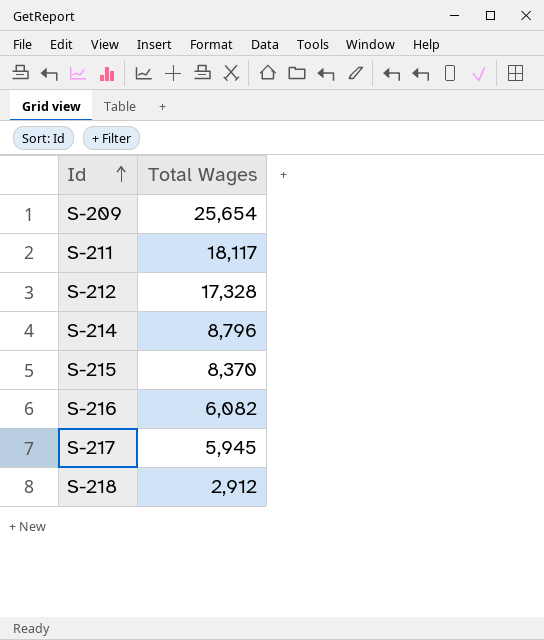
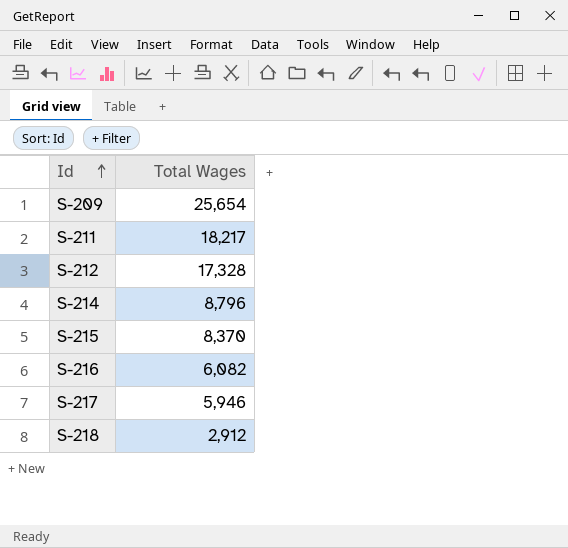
S-211 | Total Wages: 18,117 -> 18,217
S-217 | Total Wages: 5,945 -> 5,946

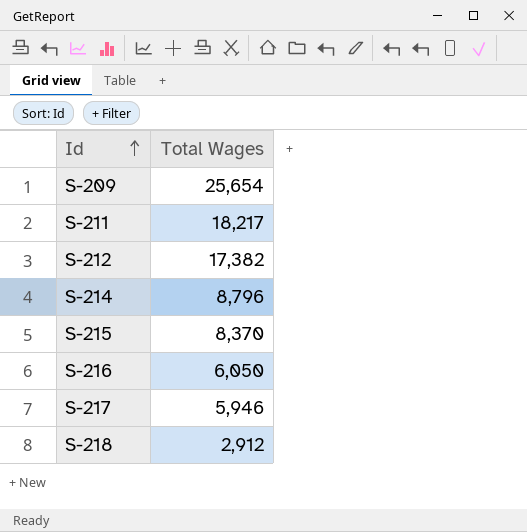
S-212 | Total Wages: 17,328 -> 17,382
S-216 | Total Wages: 6,082 -> 6,050

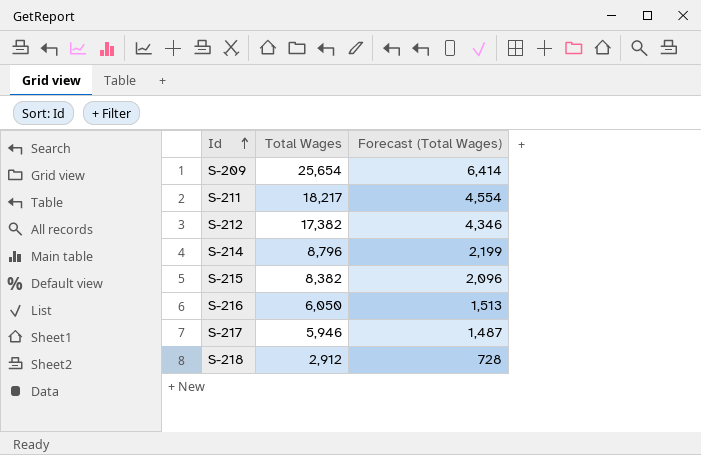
column Forecast (Total Wages) | formula: none -> [Total Wages] * 0.25
S-215 | Total Wages: 8,370 -> 8,382

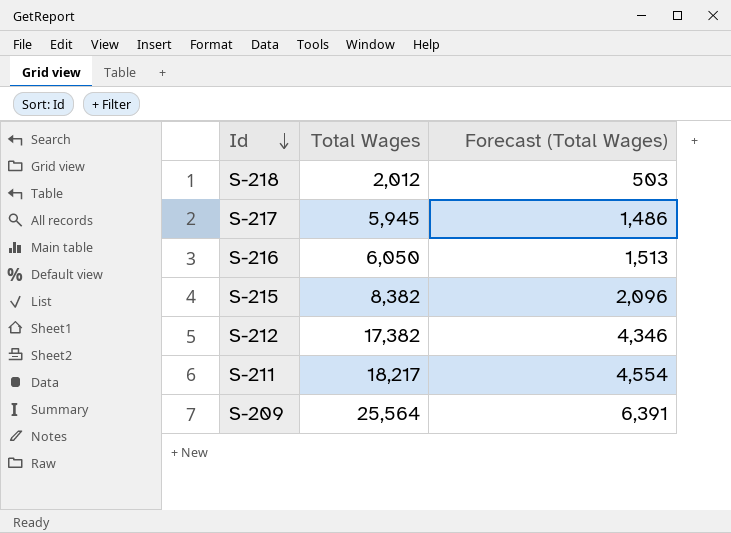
row order: Id ascending -> Id descending
row S-214: 8,796 | 2,199 -> none
S-218 | Total Wages: 2,912 -> 2,012
S-218 | Forecast (Total Wages): 728 -> 503
S-217 | Total Wages: 5,946 -> 5,945
S-217 | Forecast (Total Wages): 1,487 -> 1,486
S-209 | Total Wages: 25,654 -> 25,564
S-209 | Forecast (Total Wages): 6,414 -> 6,391

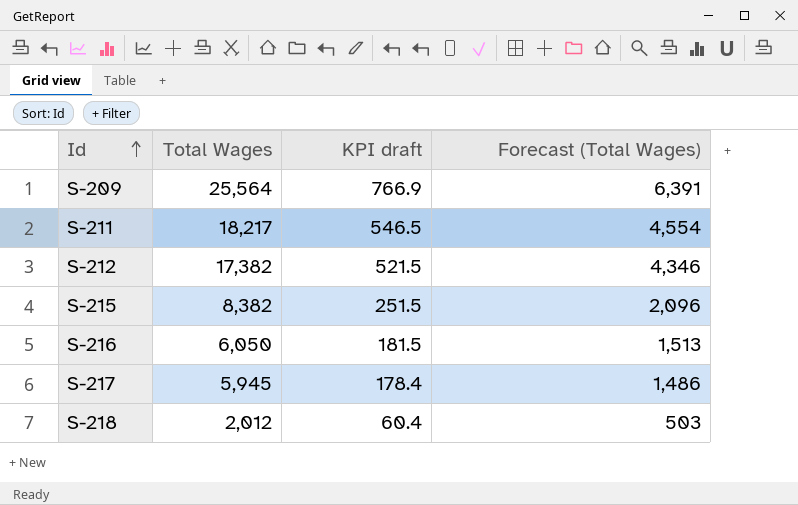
row order: Id descending -> Id ascending
column KPI draft | formula: none -> [Total Wages] * 0.03

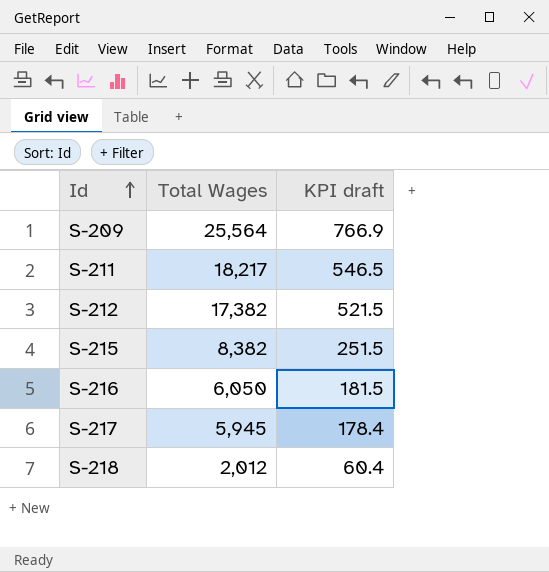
column Forecast (Total Wages) | formula: [Total Wages] * 0.25 -> none

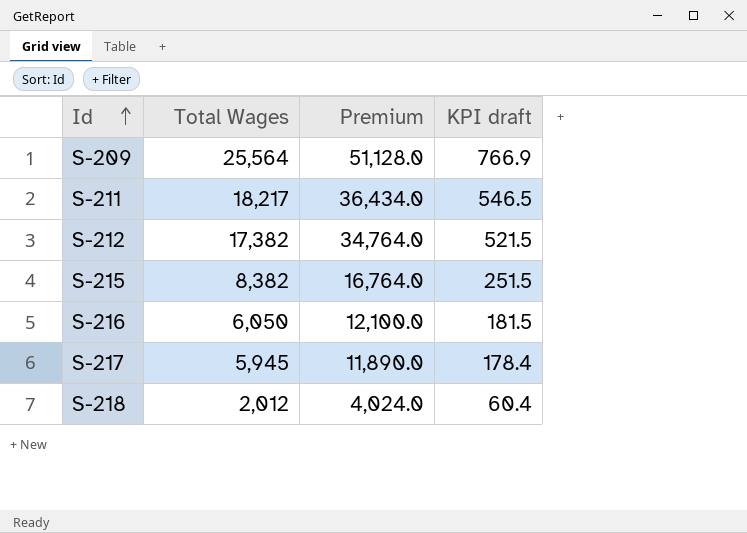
column Premium | formula: none -> [Total Wages] * 2

